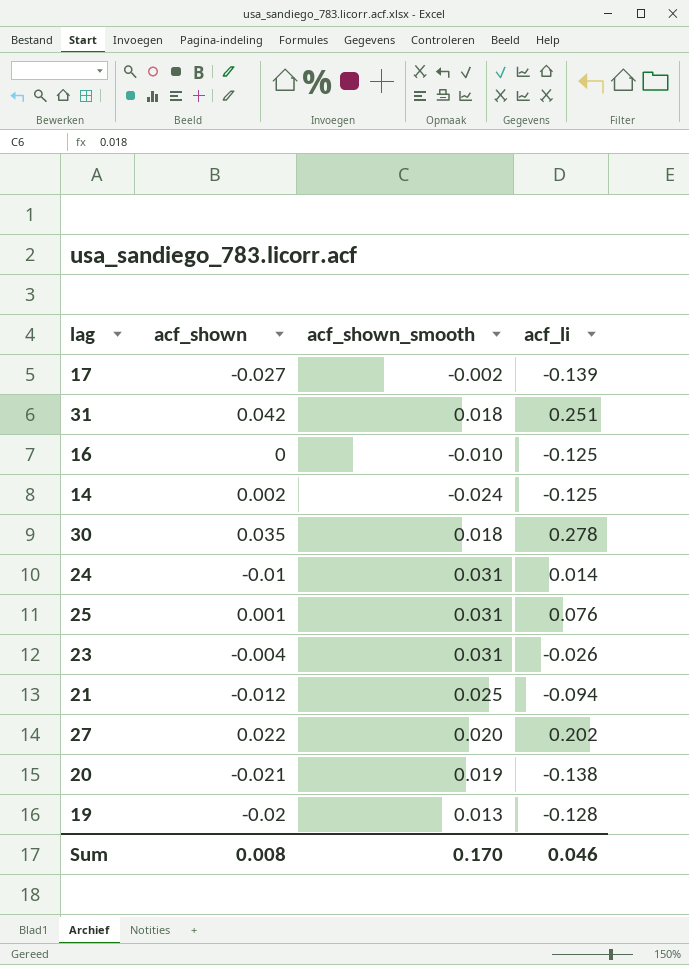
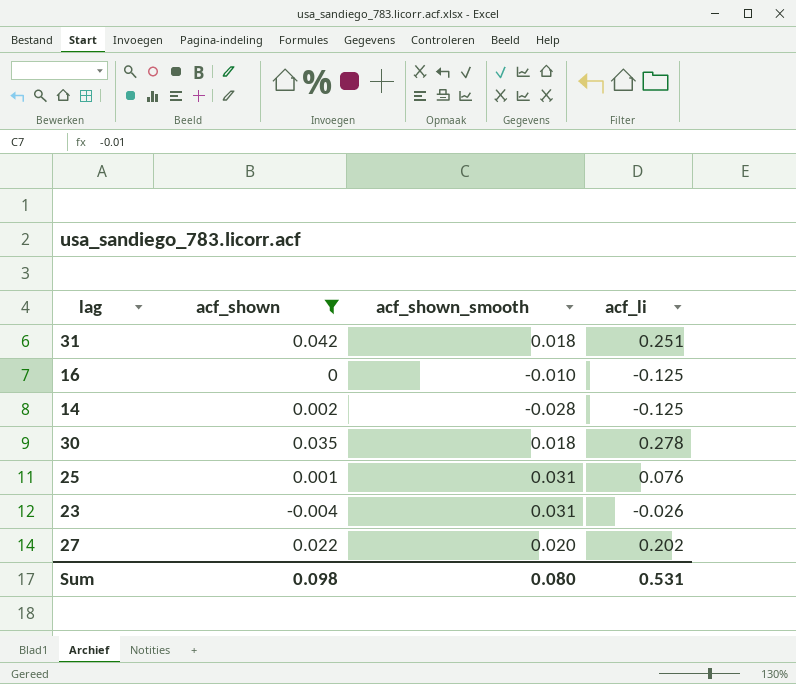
filter: none -> acf_shown >= -0.004
14 | acf_shown_smooth: -0.024 -> -0.028
Sum | acf_shown: 0.008 -> 0.098
Sum | acf_shown_smooth: 0.170 -> 0.080
Sum | acf_li: 0.046 -> 0.531

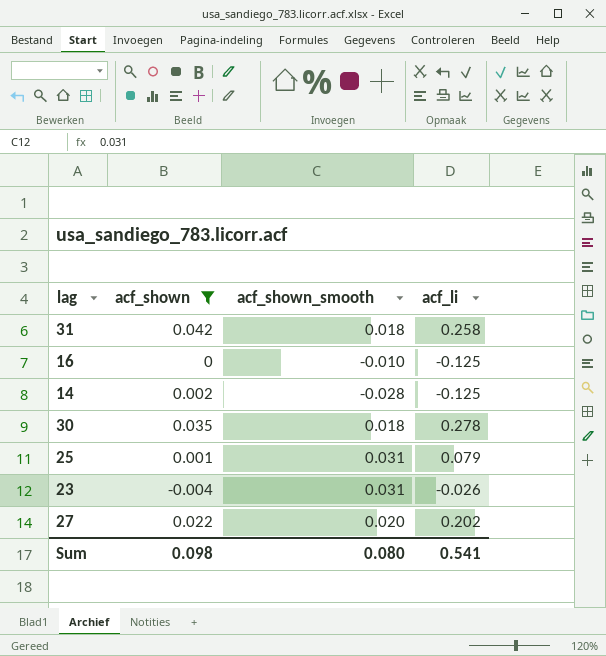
31 | acf_li: 0.251 -> 0.258
25 | acf_li: 0.076 -> 0.079
Sum | acf_li: 0.531 -> 0.541

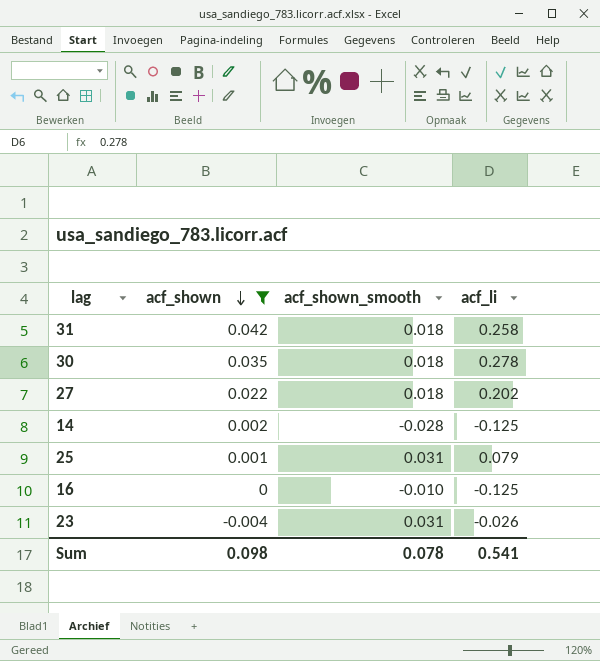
row order: none -> acf_shown descending
27 | acf_shown_smooth: 0.020 -> 0.018
Sum | acf_shown_smooth: 0.080 -> 0.078

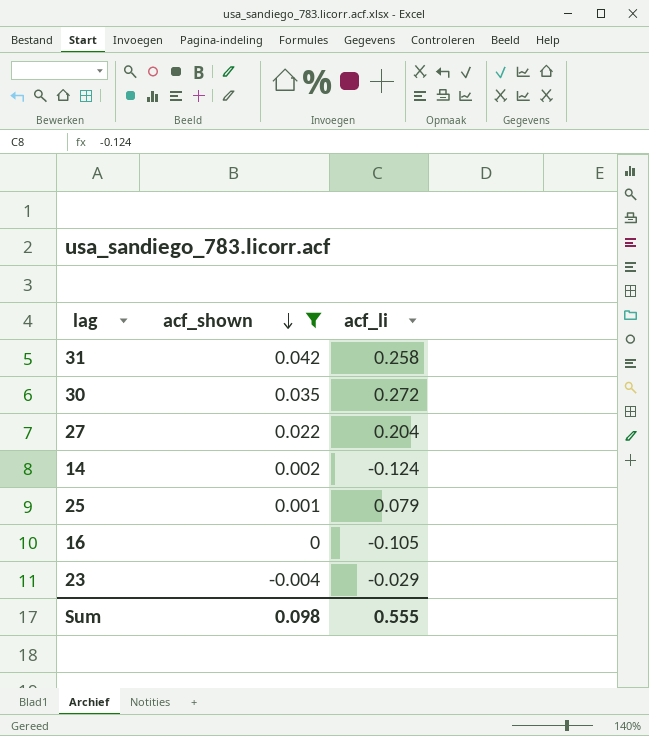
column acf_shown_smooth | position: 3 -> none
30 | acf_li: 0.278 -> 0.272
27 | acf_li: 0.202 -> 0.204
14 | acf_li: -0.125 -> -0.124
16 | acf_li: -0.125 -> -0.105
23 | acf_li: -0.026 -> -0.029
Sum | acf_li: 0.541 -> 0.555

